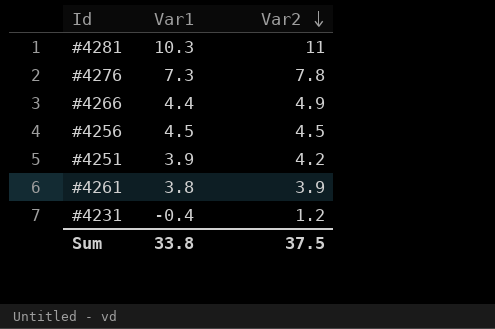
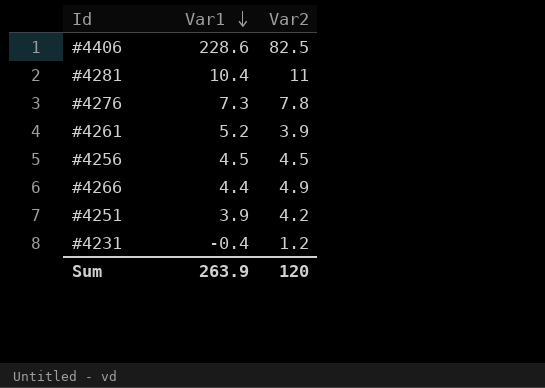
row order: Var2 descending -> Var1 descending
row #4406: none -> 228.6 | 82.5
#4281 | Var1: 10.3 -> 10.4
#4261 | Var1: 3.8 -> 5.2
Sum | Var1: 33.8 -> 263.9
Sum | Var2: 37.5 -> 120

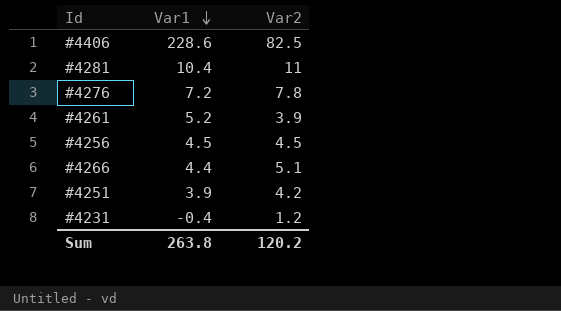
#4276 | Var1: 7.3 -> 7.2
#4266 | Var2: 4.9 -> 5.1
Sum | Var1: 263.9 -> 263.8
Sum | Var2: 120 -> 120.2

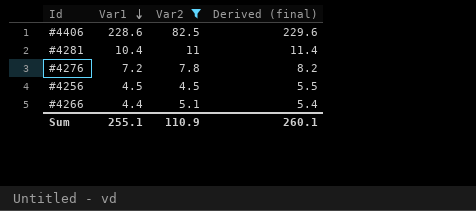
filter: none -> Var2 >= 4.5
column Derived (final) | formula: none -> [Var1] + 1
Sum | Var1: 263.8 -> 255.1
Sum | Var2: 120.2 -> 110.9

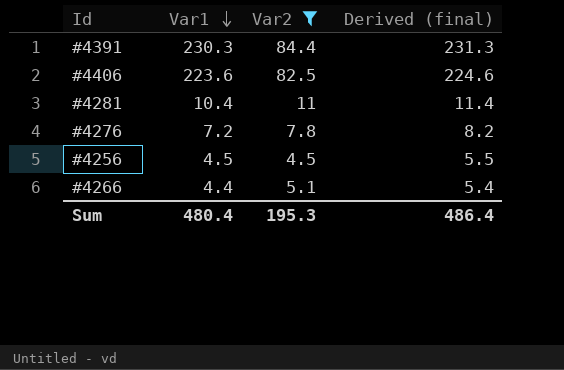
row #4391: none -> 230.3 | 84.4 | 231.3
#4406 | Var1: 228.6 -> 223.6
#4406 | Derived (final): 229.6 -> 224.6
Sum | Var1: 255.1 -> 480.4
Sum | Var2: 110.9 -> 195.3
Sum | Derived (final): 260.1 -> 486.4

